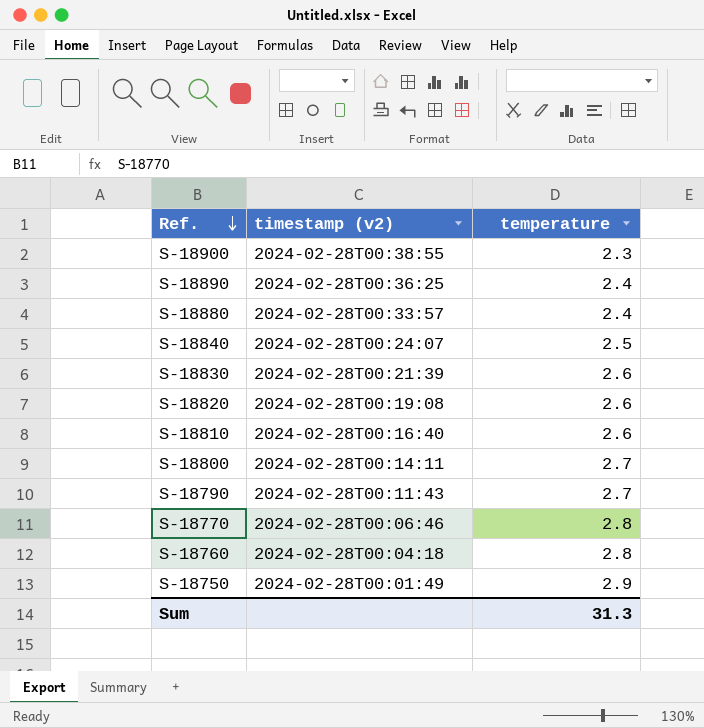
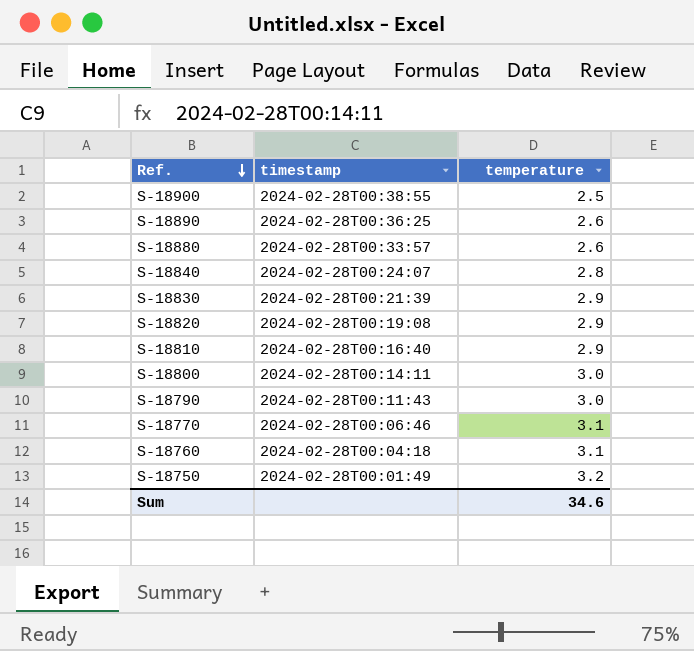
column name: timestamp (v2) -> timestamp
S-18900 | temperature: 2.3 -> 2.5
S-18890 | temperature: 2.4 -> 2.6
S-18880 | temperature: 2.4 -> 2.6
S-18840 | temperature: 2.5 -> 2.8
S-18830 | temperature: 2.6 -> 2.9
S-18820 | temperature: 2.6 -> 2.9
S-18810 | temperature: 2.6 -> 2.9
S-18800 | temperature: 2.7 -> 3.0
S-18790 | temperature: 2.7 -> 3.0
S-18770 | temperature: 2.8 -> 3.1
S-18760 | temperature: 2.8 -> 3.1
S-18750 | temperature: 2.9 -> 3.2
Sum | temperature: 31.3 -> 34.6

